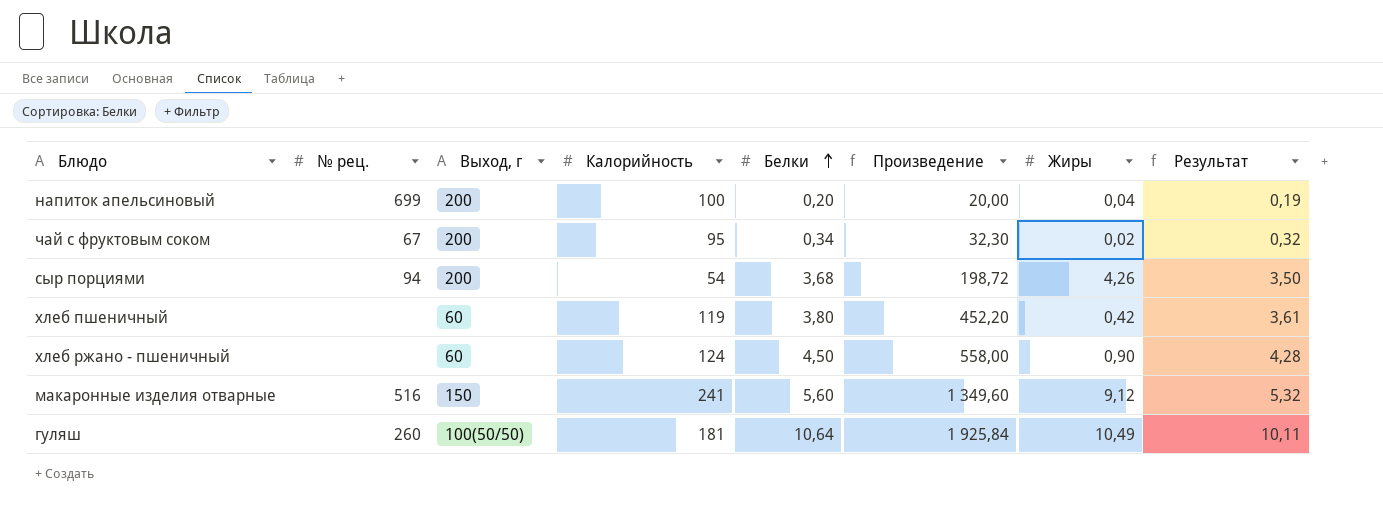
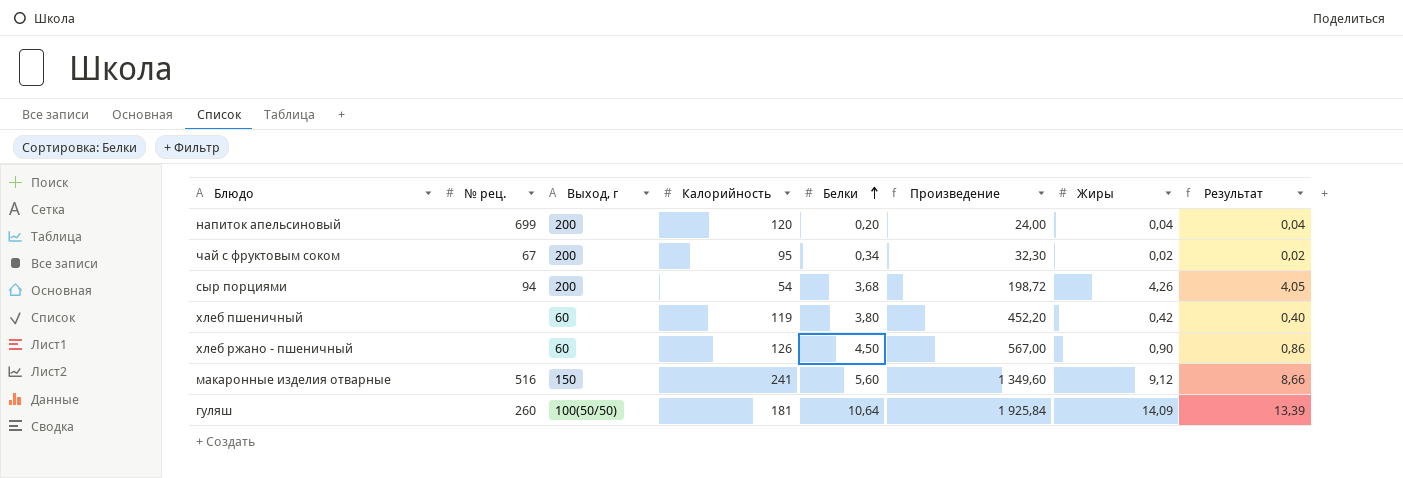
column Результат | formula: [Белки] * 0,95 -> [Жиры] * 0,95
напиток апельсиновый | Калорийность: 100 -> 120
напиток апельсиновый | Произведение: 20,00 -> 24,00
хлеб ржано - пшеничный | Калорийность: 124 -> 126
хлеб ржано - пшеничный | Произведение: 558,00 -> 567,00
гуляш | Жиры: 10,49 -> 14,09

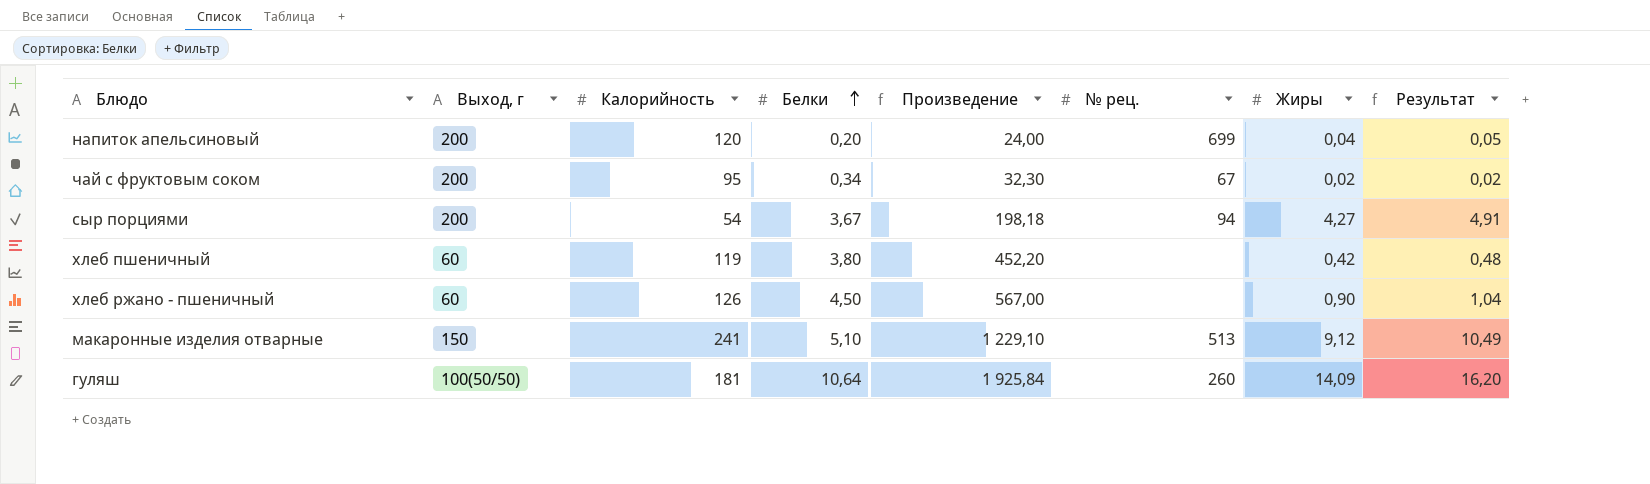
column № рец. | position: 2 -> 6
column Результат | formula: [Жиры] * 0,95 -> [Жиры] * 1,15
сыр порциями | Белки: 3,68 -> 3,67
сыр порциями | Произведение: 198,72 -> 198,18
сыр порциями | Жиры: 4,26 -> 4,27
макаронные изделия отварные | Белки: 5,60 -> 5,10
макаронные изделия отварные | Произведение: 1 349,60 -> 1 229,10
макаронные изделия отварные | № рец.: 516 -> 513

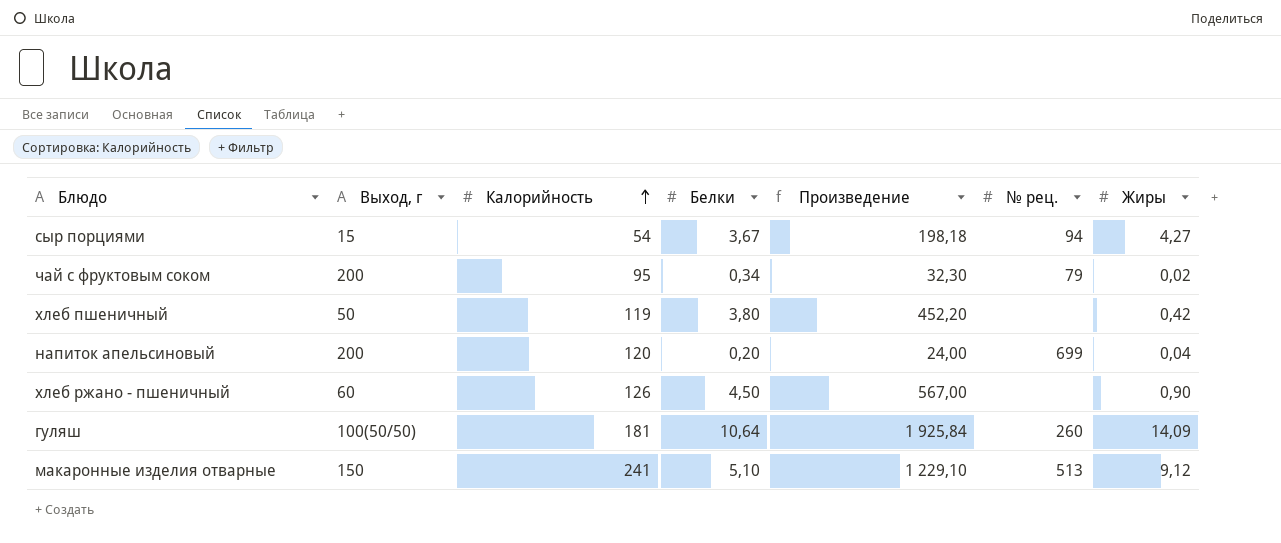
row order: Белки ascending -> Калорийность ascending
column Результат | formula: [Жиры] * 1,15 -> none
сыр порциями | Выход, г: 200 -> 15
чай с фруктовым соком | № рец.: 67 -> 79
хлеб пшеничный | Выход, г: 60 -> 50

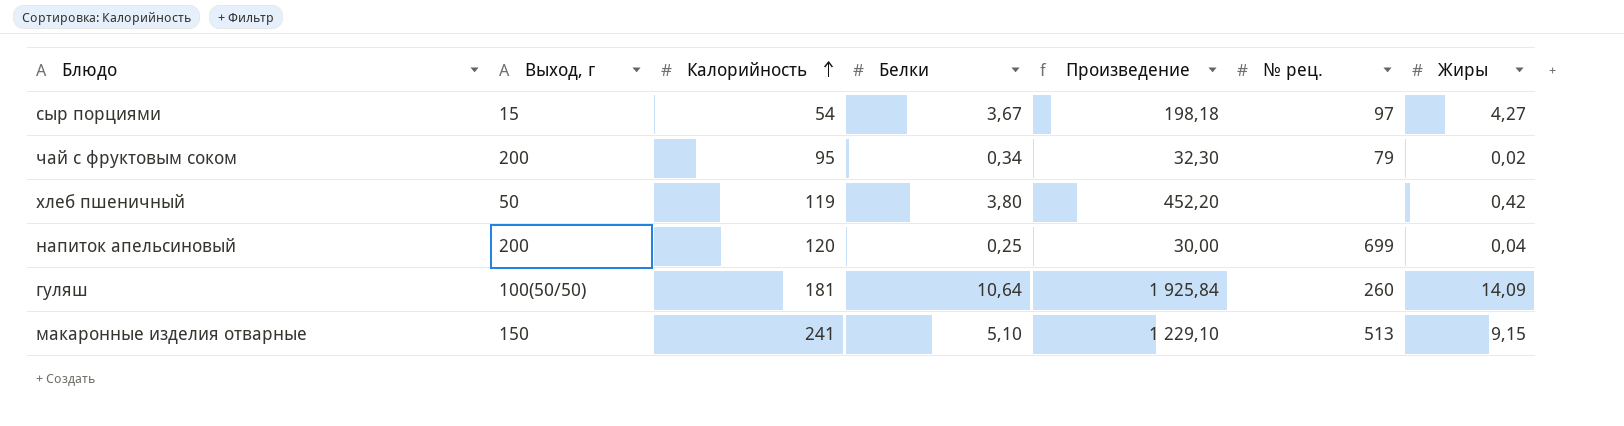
row хлеб ржано - пшеничный: 60 | 126 | 4,50 | 567,00 | none | 0,90 -> none
сыр порциями | № рец.: 94 -> 97
напиток апельсиновый | Белки: 0,20 -> 0,25
напиток апельсиновый | Произведение: 24,00 -> 30,00
макаронные изделия отварные | Жиры: 9,12 -> 9,15

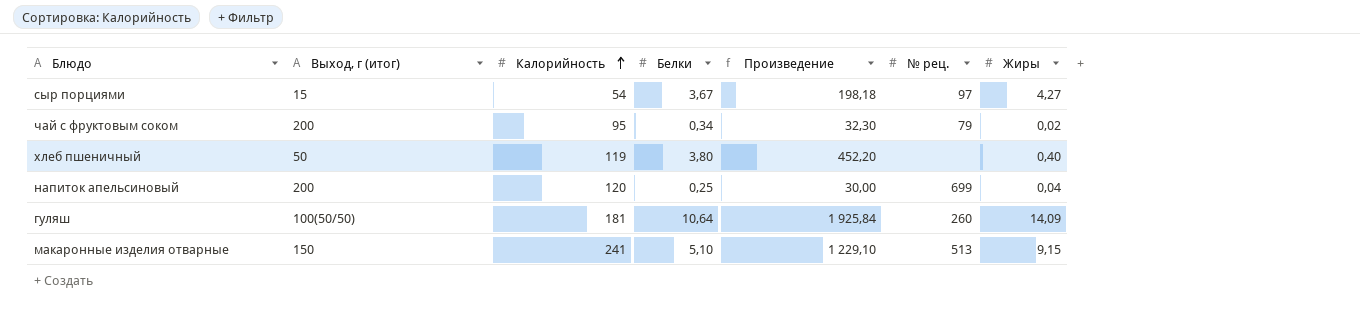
column name: Выход, г -> Выход, г (итог)
хлеб пшеничный | Жиры: 0,42 -> 0,40

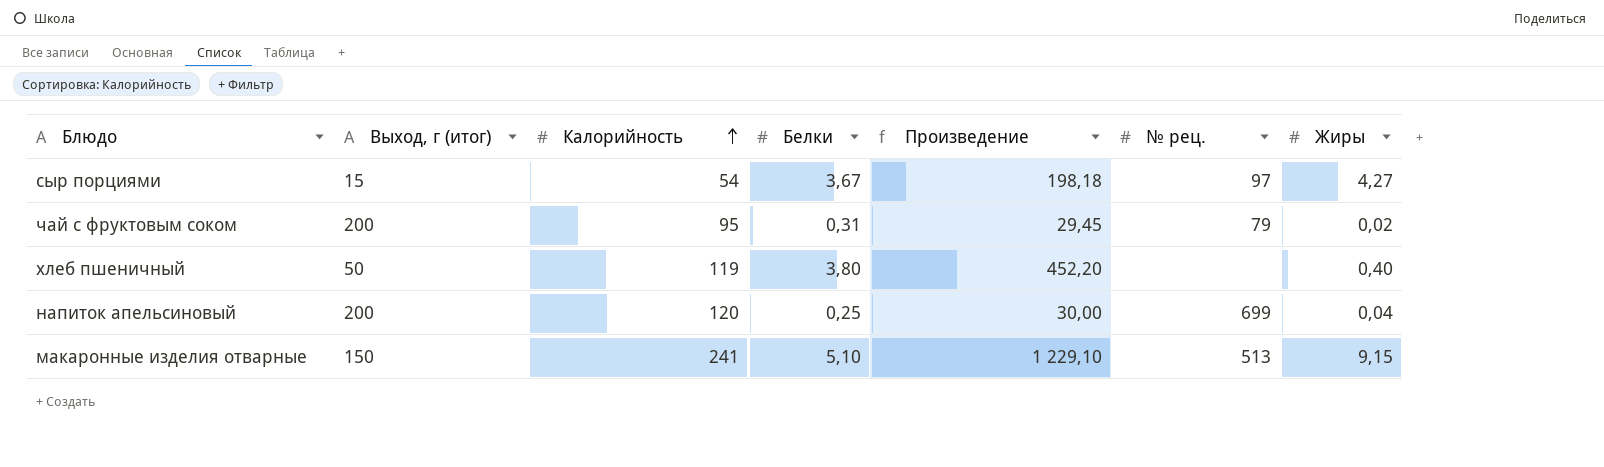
row гуляш: 100(50/50) | 181 | 10,64 | 1 925,84 | 260 | 14,09 -> none
чай с фруктовым соком | Белки: 0,34 -> 0,31
чай с фруктовым соком | Произведение: 32,30 -> 29,45

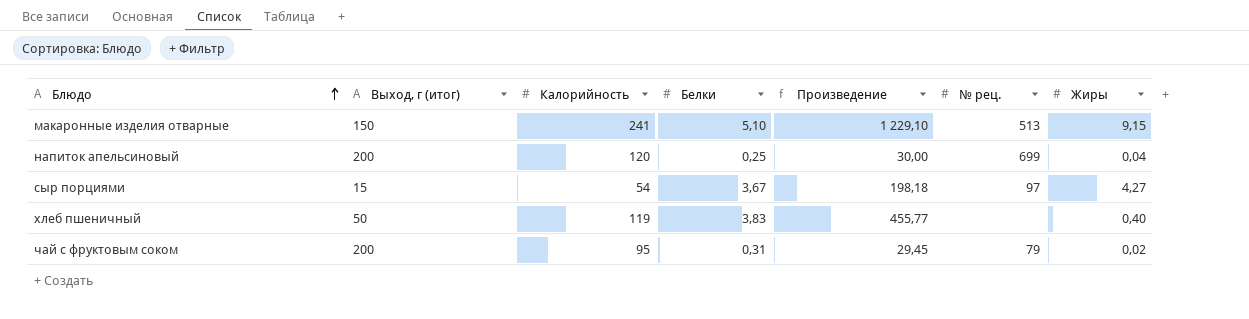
row order: Калорийность ascending -> Блюдо ascending
хлеб пшеничный | Белки: 3,80 -> 3,83
хлеб пшеничный | Произведение: 452,20 -> 455,77

